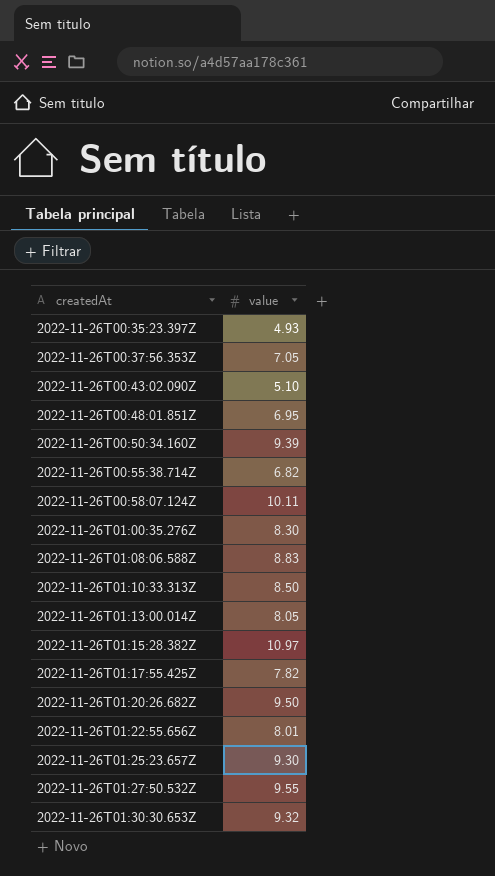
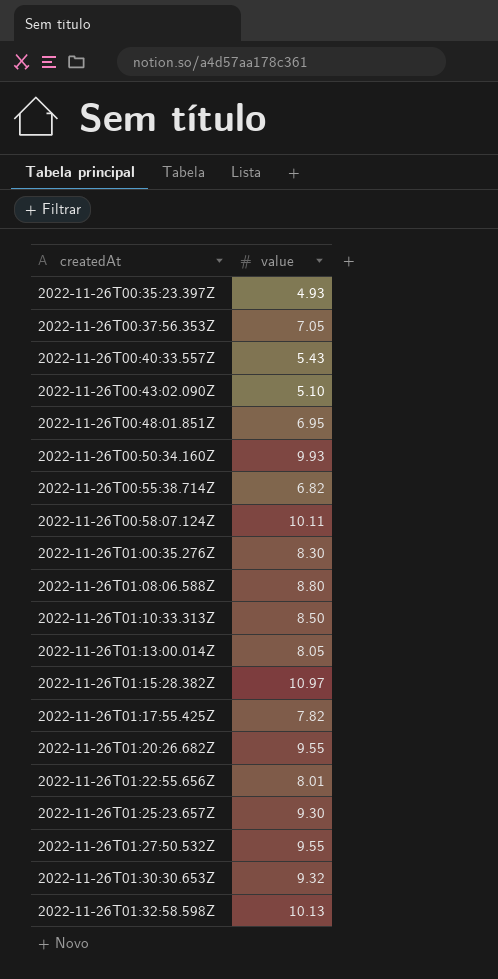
row 2022-11-26T00:40:33.557Z: none -> 5.43
2022-11-26T00:50:34.160Z | value: 9.39 -> 9.93
2022-11-26T01:08:06.588Z | value: 8.83 -> 8.80
2022-11-26T01:20:26.682Z | value: 9.50 -> 9.55
row 2022-11-26T01:32:58.598Z: none -> 10.13

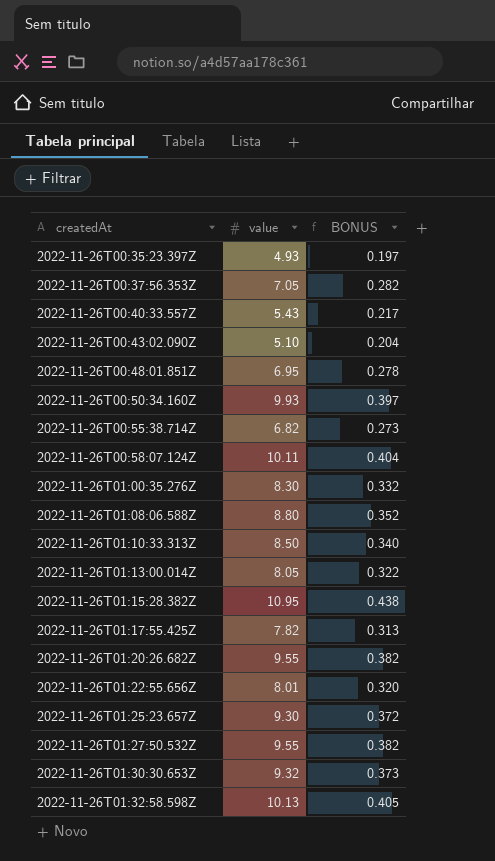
column BONUS | formula: none -> [value] * 0.04
2022-11-26T01:15:28.382Z | value: 10.97 -> 10.95

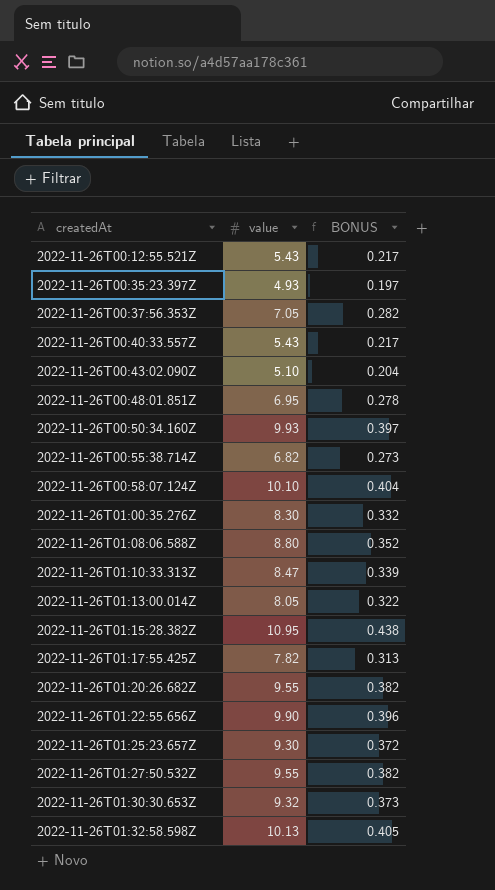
row 2022-11-26T00:12:55.521Z: none -> 5.43 | 0.217
2022-11-26T00:58:07.124Z | value: 10.11 -> 10.10
2022-11-26T01:10:33.313Z | value: 8.50 -> 8.47
2022-11-26T01:10:33.313Z | BONUS: 0.340 -> 0.339
2022-11-26T01:22:55.656Z | value: 8.01 -> 9.90
2022-11-26T01:22:55.656Z | BONUS: 0.320 -> 0.396

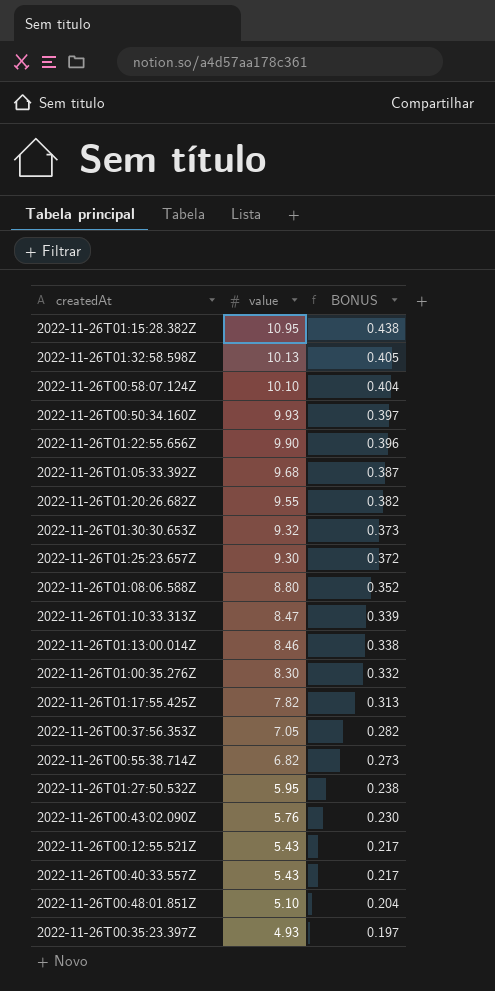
row order: createdAt ascending -> value descending
row 2022-11-26T01:05:33.392Z: none -> 9.68 | 0.387
2022-11-26T01:13:00.014Z | value: 8.05 -> 8.46
2022-11-26T01:13:00.014Z | BONUS: 0.322 -> 0.338
2022-11-26T01:27:50.532Z | value: 9.55 -> 5.95
2022-11-26T01:27:50.532Z | BONUS: 0.382 -> 0.238
2022-11-26T00:43:02.090Z | value: 5.10 -> 5.76
2022-11-26T00:43:02.090Z | BONUS: 0.204 -> 0.230
2022-11-26T00:48:01.851Z | value: 6.95 -> 5.10
2022-11-26T00:48:01.851Z | BONUS: 0.278 -> 0.204

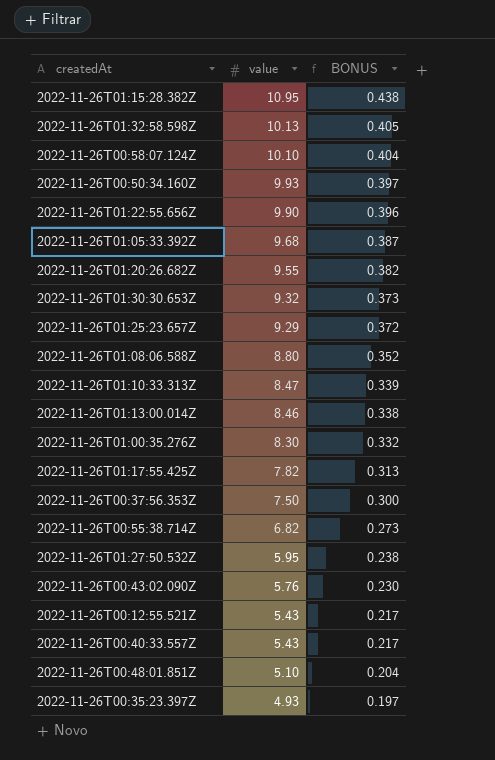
2022-11-26T01:25:23.657Z | value: 9.30 -> 9.29
2022-11-26T00:37:56.353Z | value: 7.05 -> 7.50
2022-11-26T00:37:56.353Z | BONUS: 0.282 -> 0.300

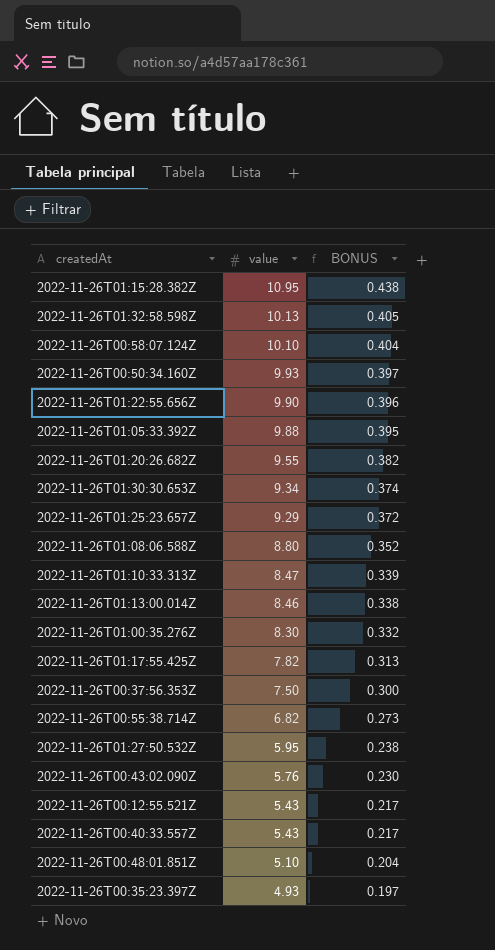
2022-11-26T01:05:33.392Z | value: 9.68 -> 9.88
2022-11-26T01:05:33.392Z | BONUS: 0.387 -> 0.395
2022-11-26T01:30:30.653Z | value: 9.32 -> 9.34
2022-11-26T01:30:30.653Z | BONUS: 0.373 -> 0.374

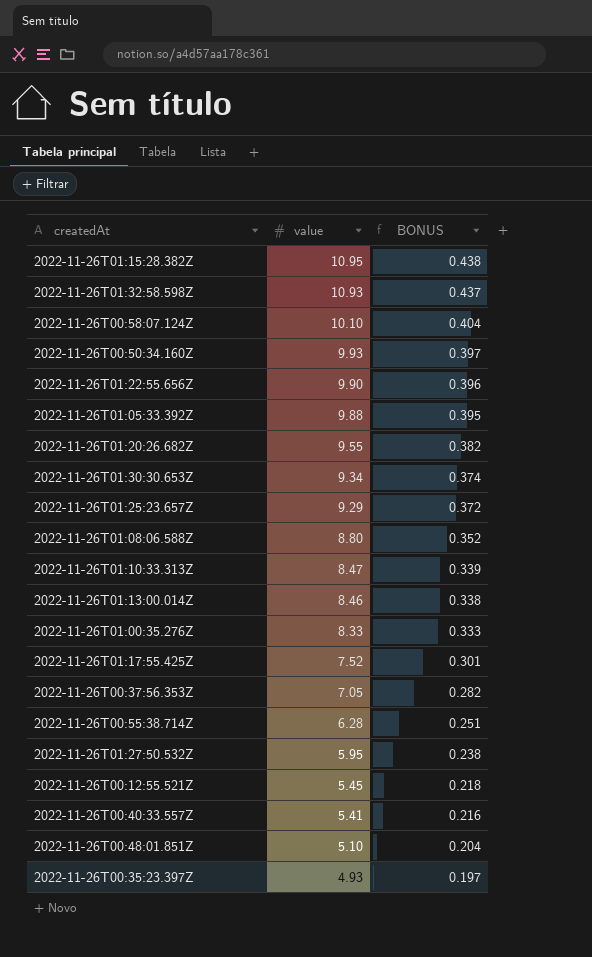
row 2022-11-26T00:43:02.090Z: 5.76 | 0.230 -> none
2022-11-26T01:32:58.598Z | value: 10.13 -> 10.93
2022-11-26T01:32:58.598Z | BONUS: 0.405 -> 0.437
2022-11-26T01:00:35.276Z | value: 8.30 -> 8.33
2022-11-26T01:00:35.276Z | BONUS: 0.332 -> 0.333
2022-11-26T01:17:55.425Z | value: 7.82 -> 7.52
2022-11-26T01:17:55.425Z | BONUS: 0.313 -> 0.301
2022-11-26T00:37:56.353Z | value: 7.50 -> 7.05
2022-11-26T00:37:56.353Z | BONUS: 0.300 -> 0.282
2022-11-26T00:55:38.714Z | value: 6.82 -> 6.28
2022-11-26T00:55:38.714Z | BONUS: 0.273 -> 0.251
2022-11-26T00:12:55.521Z | value: 5.43 -> 5.45
2022-11-26T00:12:55.521Z | BONUS: 0.217 -> 0.218
2022-11-26T00:40:33.557Z | value: 5.43 -> 5.41
2022-11-26T00:40:33.557Z | BONUS: 0.217 -> 0.216

